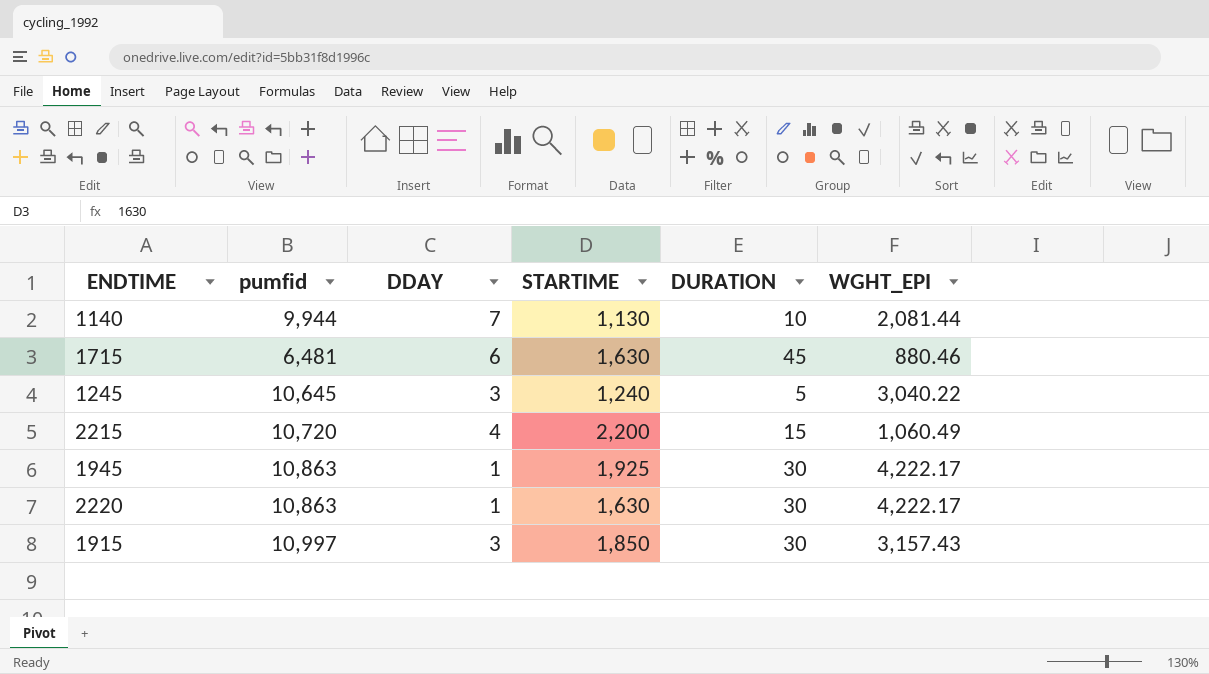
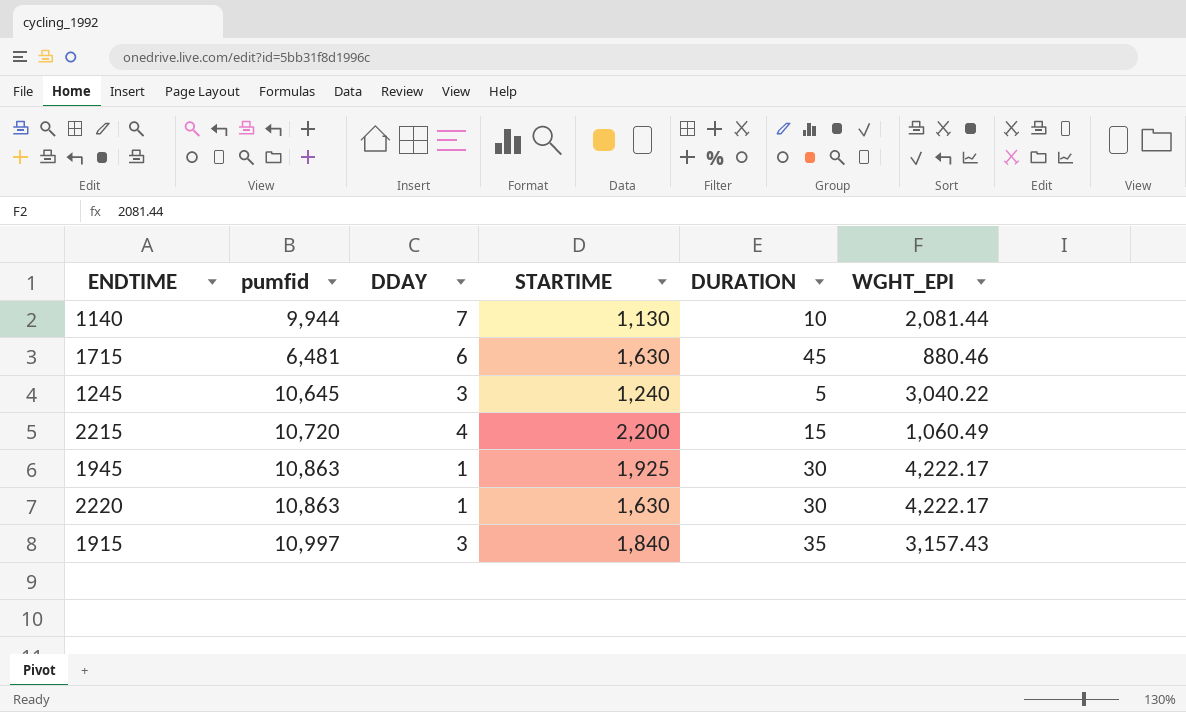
1915 | STARTIME: 1,850 -> 1,840
1915 | DURATION: 30 -> 35

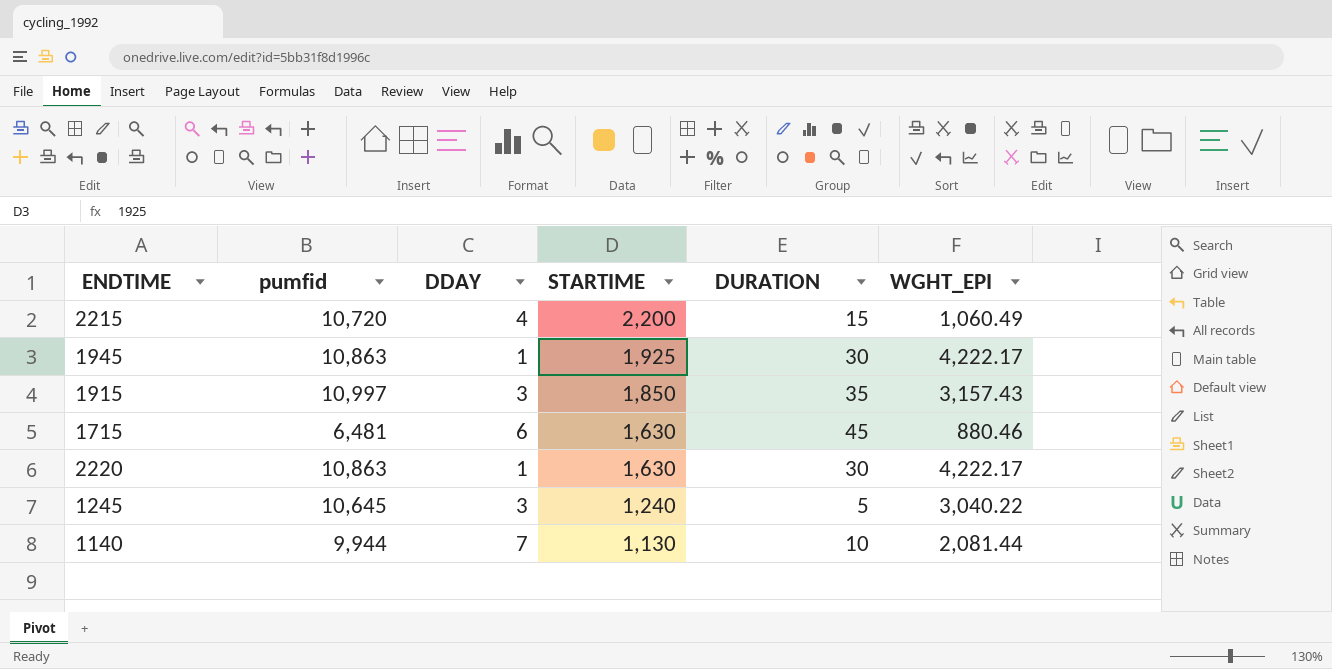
row order: none -> STARTIME descending
1915 | STARTIME: 1,840 -> 1,850

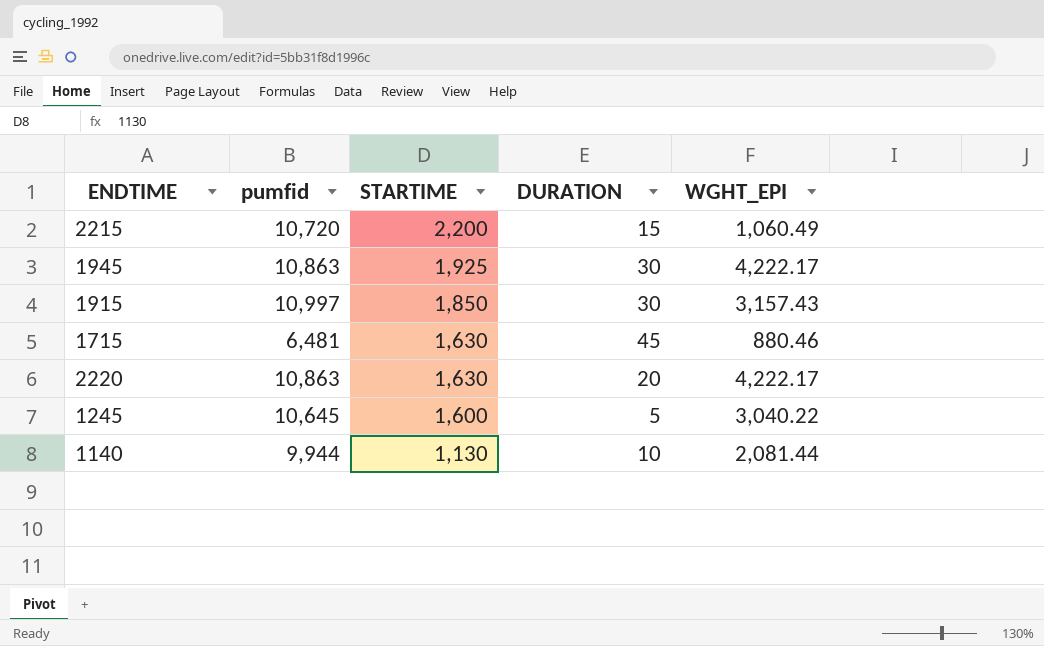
column DDAY | position: 3 -> none
1915 | DURATION: 35 -> 30
2220 | DURATION: 30 -> 20
1245 | STARTIME: 1,240 -> 1,600

